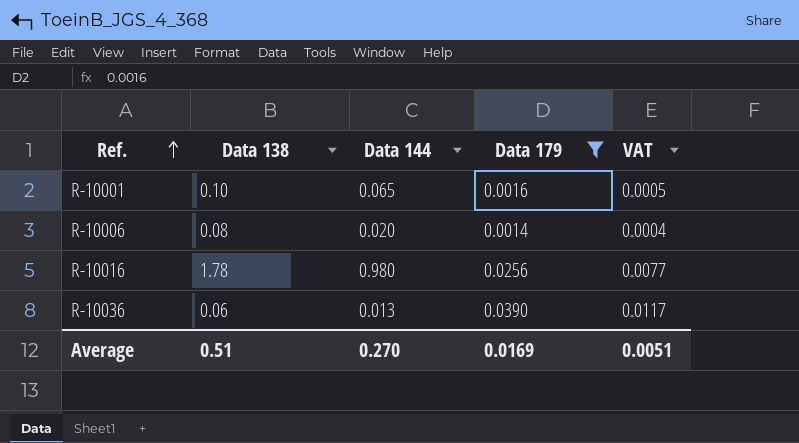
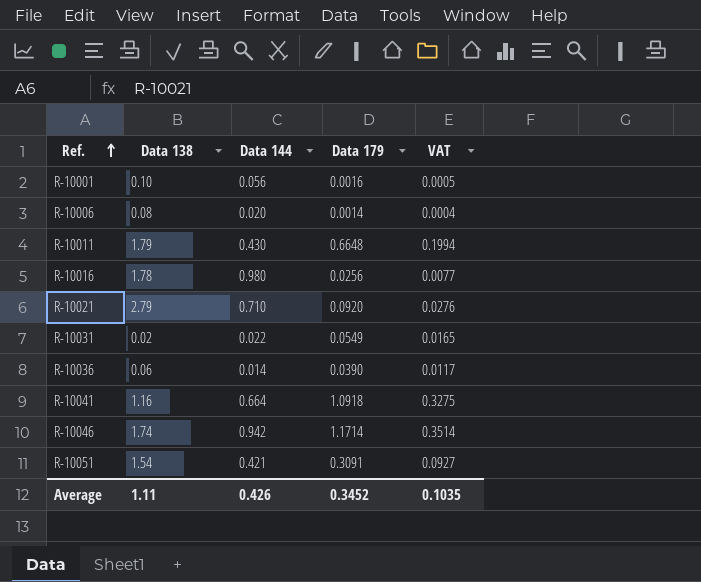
filter: Data 179 <= 0.0390 -> none
R-10001 | Data 144: 0.065 -> 0.056
R-10036 | Data 144: 0.013 -> 0.014
Average | Data 138: 0.51 -> 1.11
Average | Data 144: 0.270 -> 0.426
Average | Data 179: 0.0169 -> 0.3452
Average | VAT: 0.0051 -> 0.1035

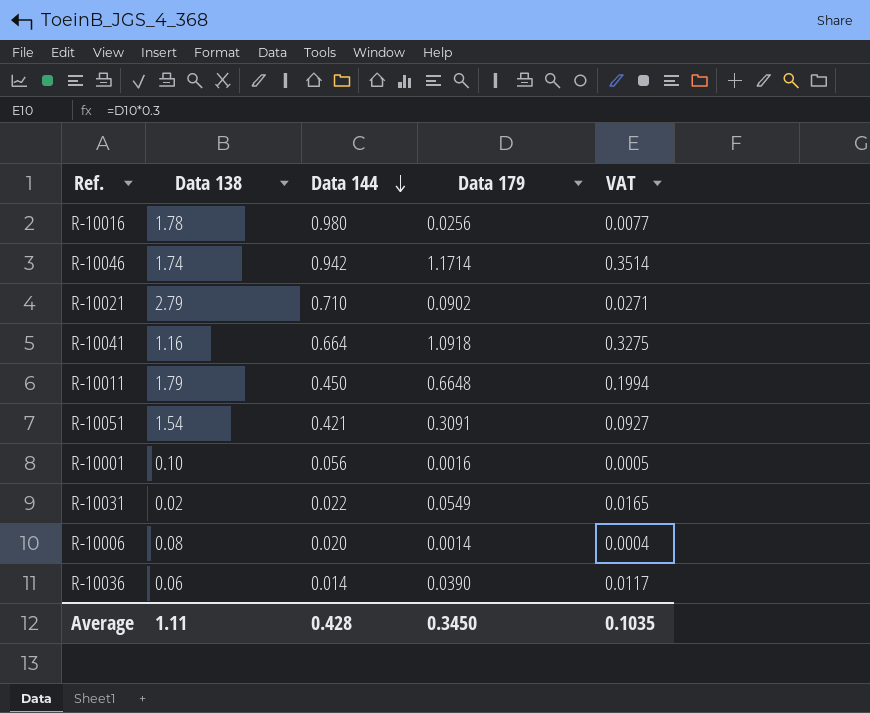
row order: Ref. ascending -> Data 144 descending
R-10021 | Data 179: 0.0920 -> 0.0902
R-10021 | VAT: 0.0276 -> 0.0271
R-10011 | Data 144: 0.430 -> 0.450
Average | Data 144: 0.426 -> 0.428
Average | Data 179: 0.3452 -> 0.3450

